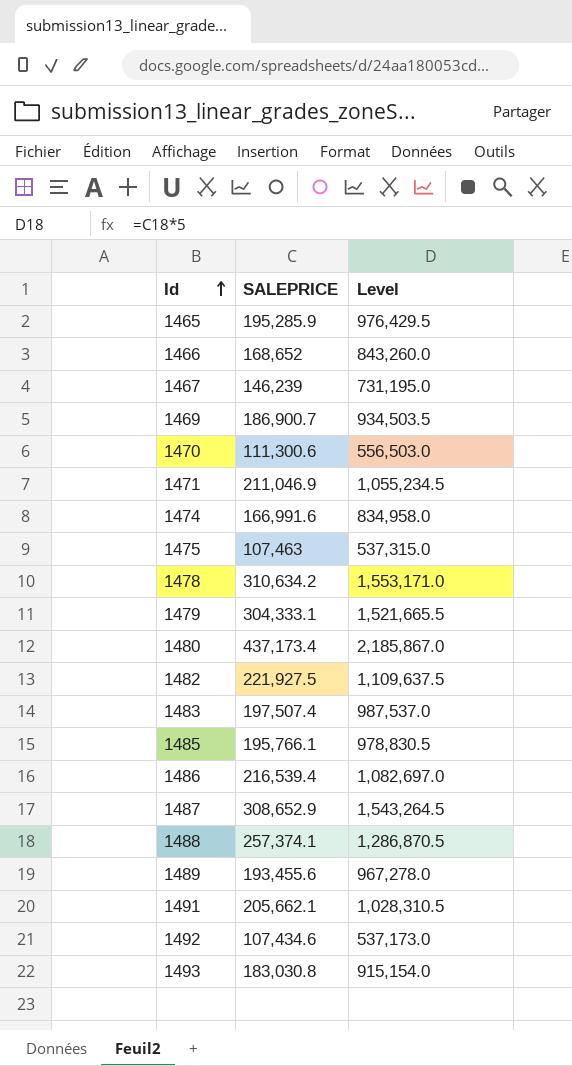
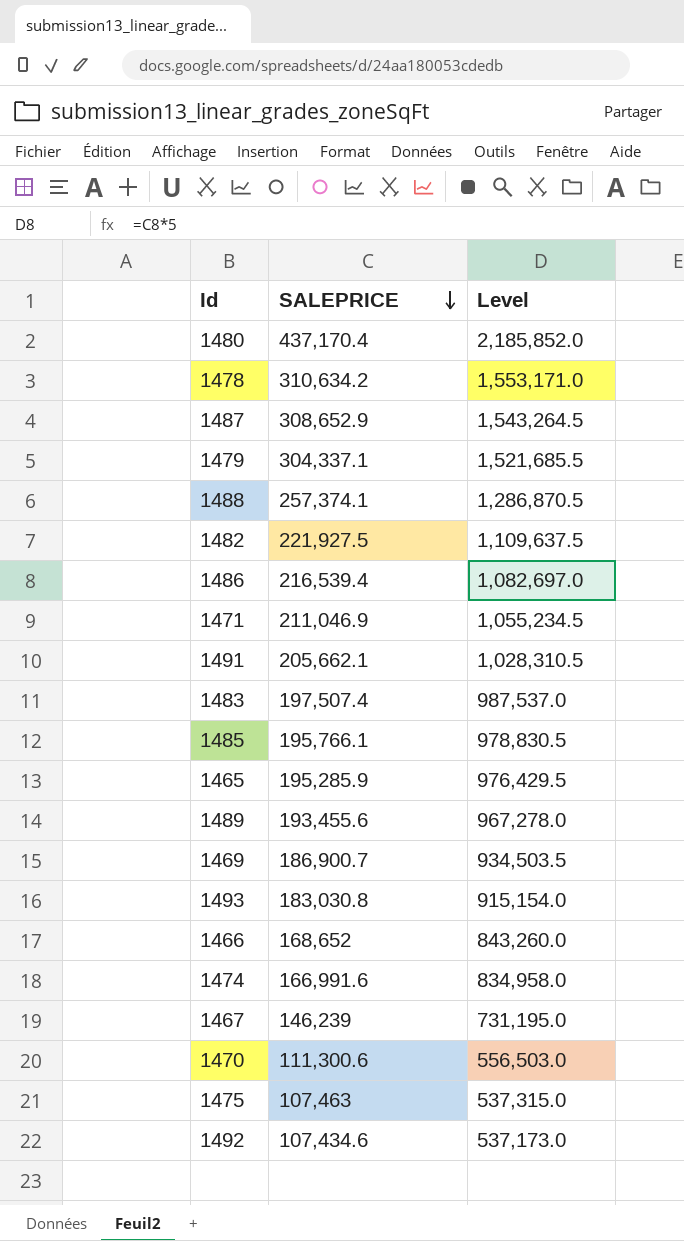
row order: Id ascending -> SALEPRICE descending
1480 | SALEPRICE: 437,173.4 -> 437,170.4
1480 | Level: 2,185,867.0 -> 2,185,852.0
1479 | SALEPRICE: 304,333.1 -> 304,337.1
1479 | Level: 1,521,665.5 -> 1,521,685.5

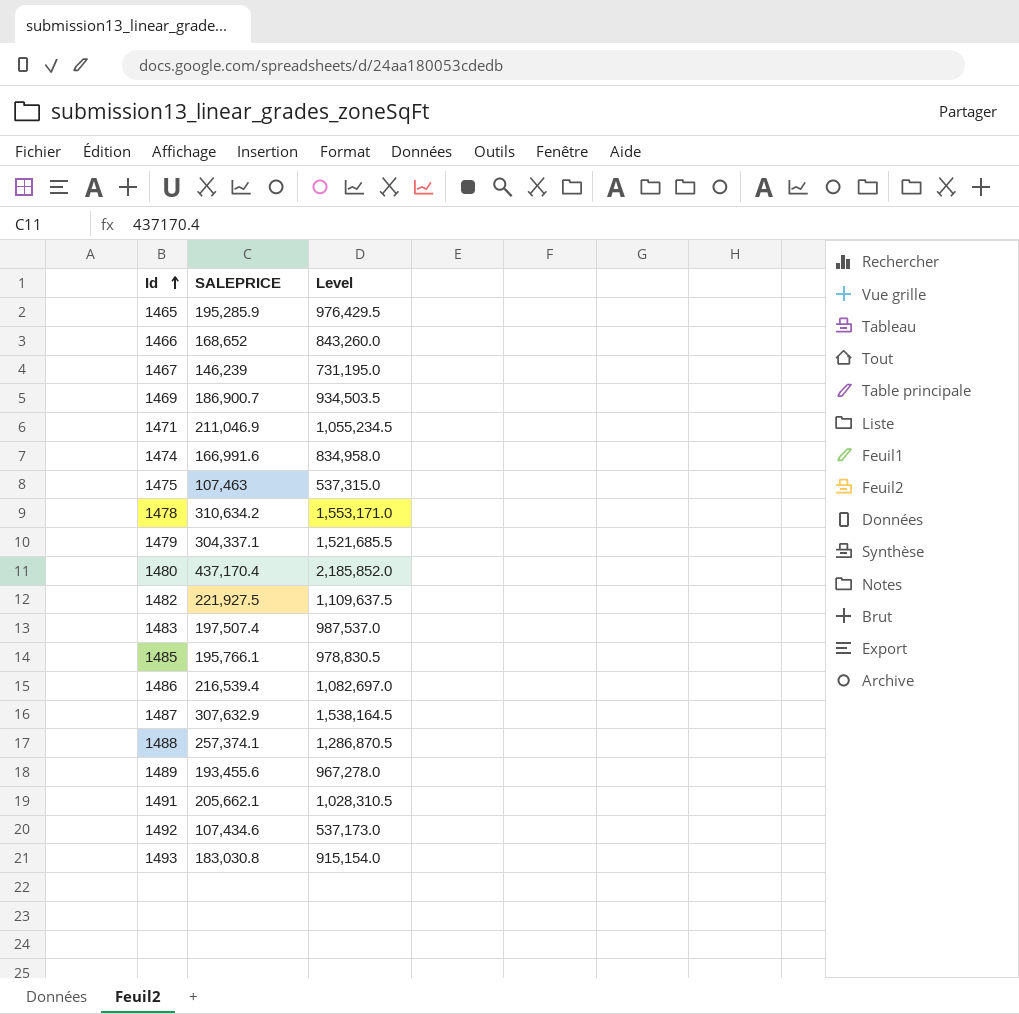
row order: SALEPRICE descending -> Id ascending
row 1470: 111,300.6 | 556,503.0 -> none
1487 | SALEPRICE: 308,652.9 -> 307,632.9
1487 | Level: 1,543,264.5 -> 1,538,164.5

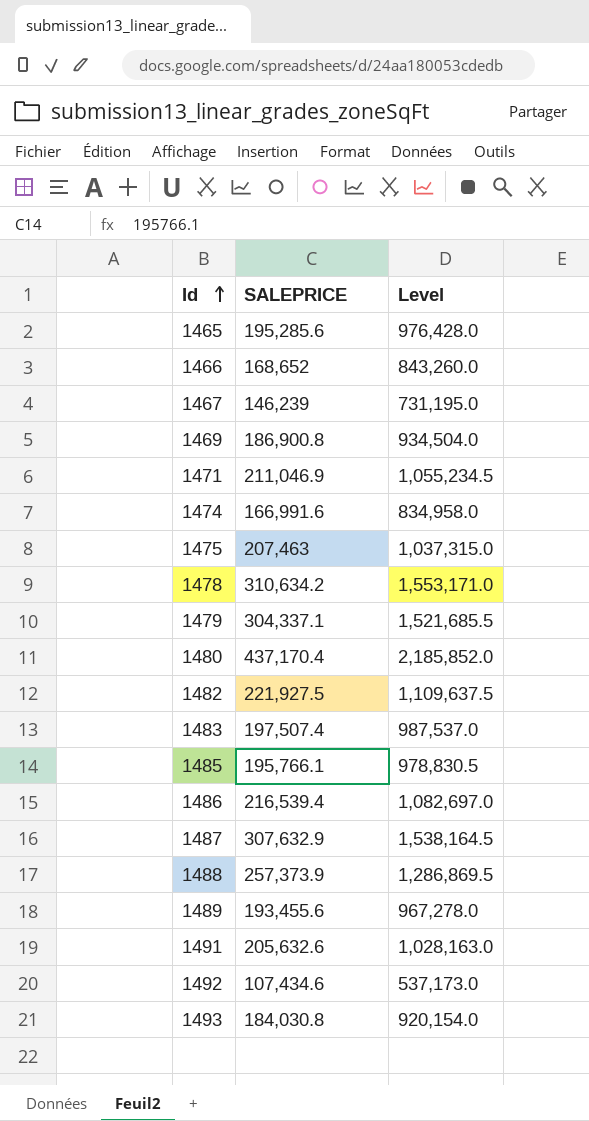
1465 | SALEPRICE: 195,285.9 -> 195,285.6
1465 | Level: 976,429.5 -> 976,428.0
1469 | SALEPRICE: 186,900.7 -> 186,900.8
1469 | Level: 934,503.5 -> 934,504.0
1475 | SALEPRICE: 107,463 -> 207,463
1475 | Level: 537,315.0 -> 1,037,315.0
1488 | SALEPRICE: 257,374.1 -> 257,373.9
1488 | Level: 1,286,870.5 -> 1,286,869.5
1491 | SALEPRICE: 205,662.1 -> 205,632.6
1491 | Level: 1,028,310.5 -> 1,028,163.0
1493 | SALEPRICE: 183,030.8 -> 184,030.8
1493 | Level: 915,154.0 -> 920,154.0

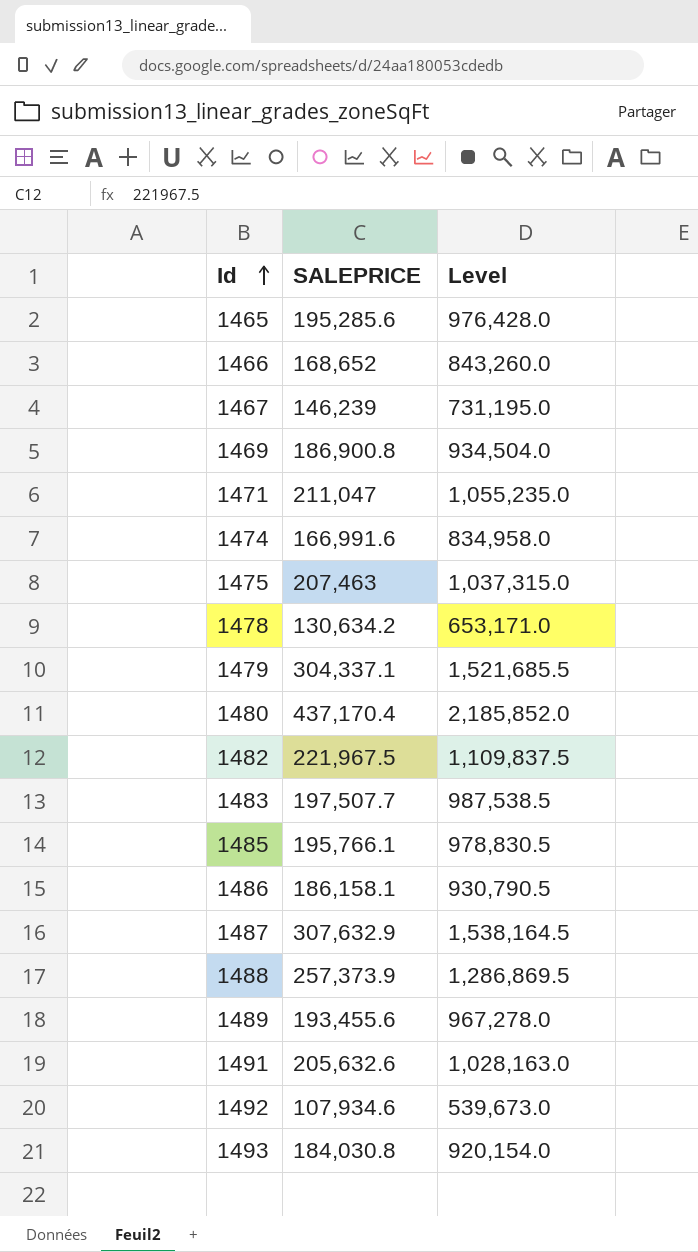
1471 | SALEPRICE: 211,046.9 -> 211,047
1471 | Level: 1,055,234.5 -> 1,055,235.0
1478 | SALEPRICE: 310,634.2 -> 130,634.2
1478 | Level: 1,553,171.0 -> 653,171.0
1482 | SALEPRICE: 221,927.5 -> 221,967.5
1482 | Level: 1,109,637.5 -> 1,109,837.5
1483 | SALEPRICE: 197,507.4 -> 197,507.7
1483 | Level: 987,537.0 -> 987,538.5
1486 | SALEPRICE: 216,539.4 -> 186,158.1
1486 | Level: 1,082,697.0 -> 930,790.5
1492 | SALEPRICE: 107,434.6 -> 107,934.6
1492 | Level: 537,173.0 -> 539,673.0

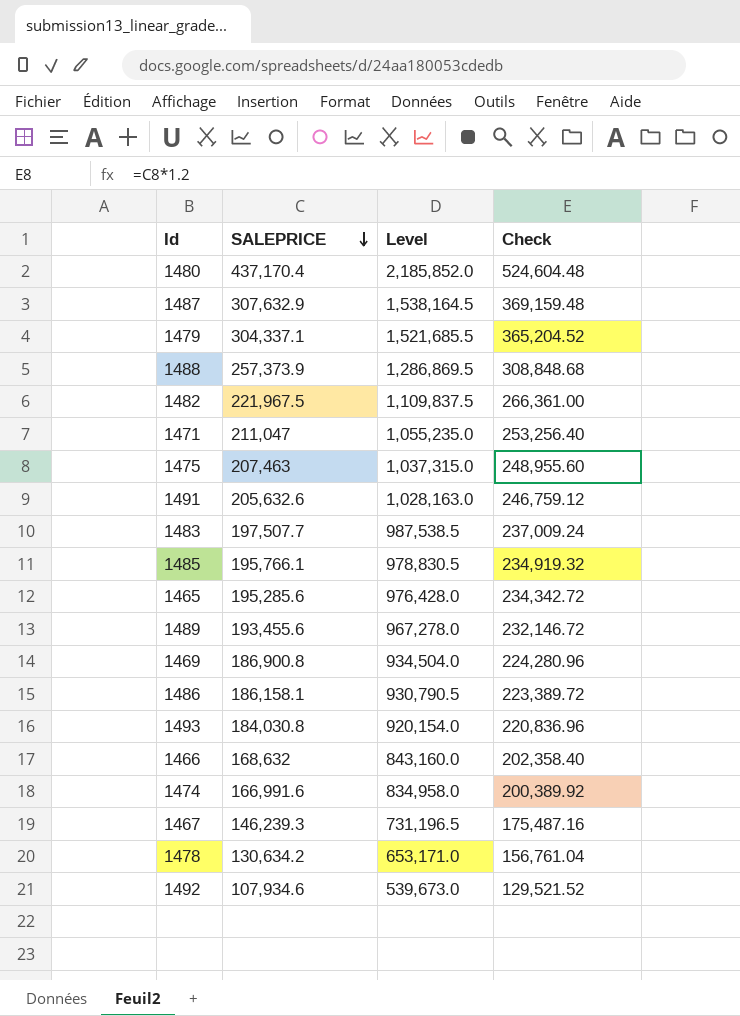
row order: Id ascending -> SALEPRICE descending
column Check | formula: none -> [SALEPRICE] * 1.2
1466 | SALEPRICE: 168,652 -> 168,632
1466 | Level: 843,260.0 -> 843,160.0
1467 | SALEPRICE: 146,239 -> 146,239.3
1467 | Level: 731,195.0 -> 731,196.5

